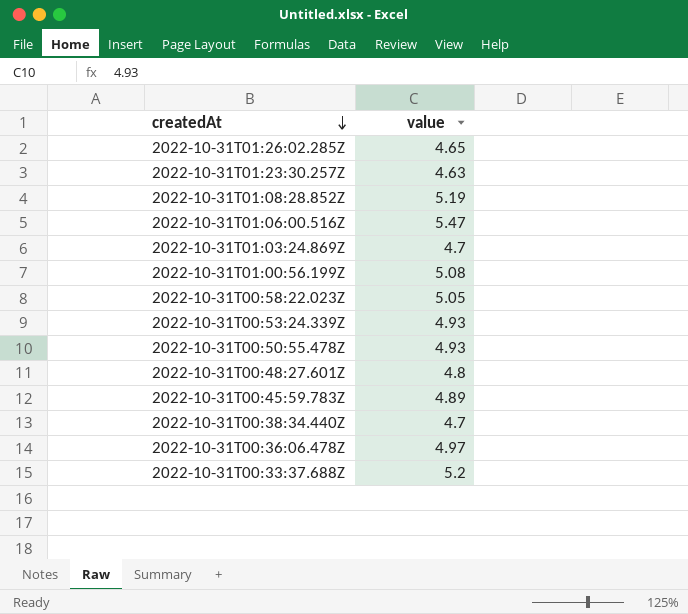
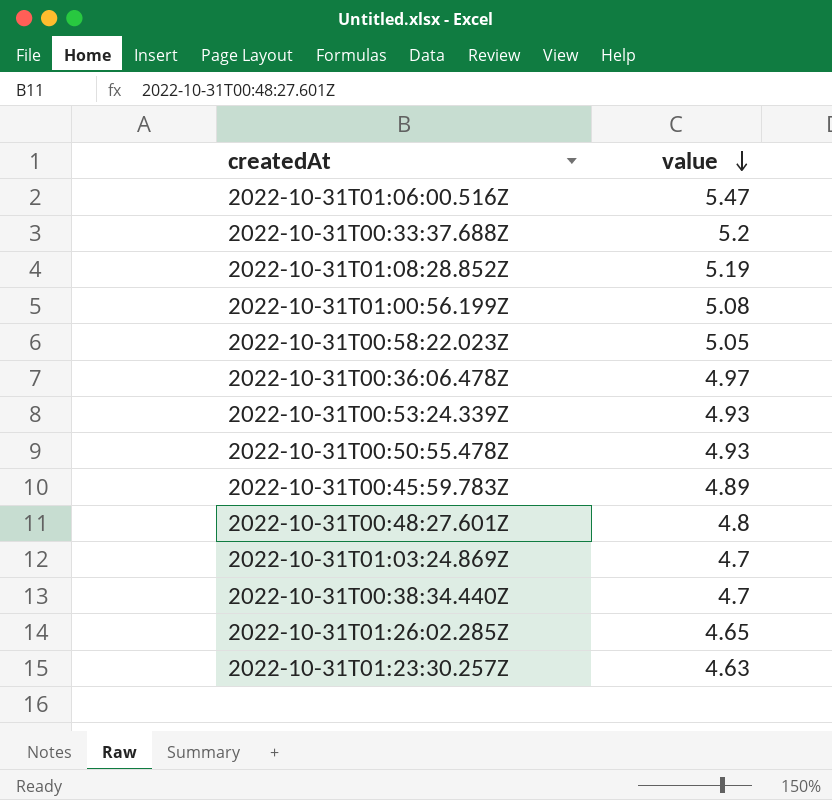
row order: createdAt descending -> value descending

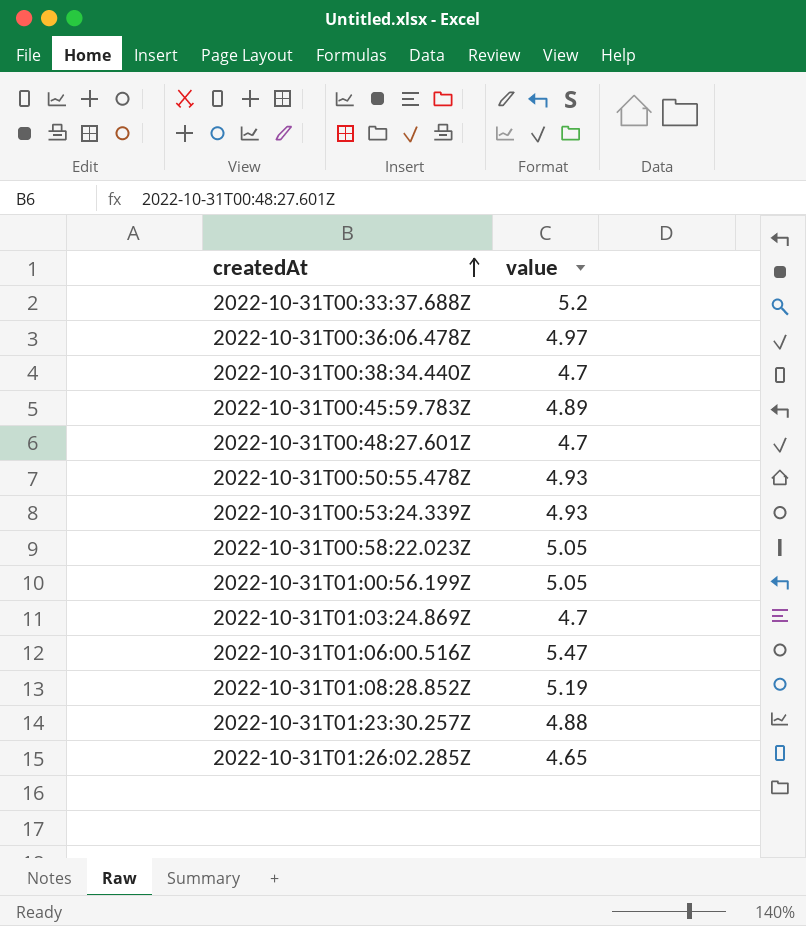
row order: value descending -> createdAt ascending
2022-10-31T00:48:27.601Z | value: 4.8 -> 4.7
2022-10-31T01:00:56.199Z | value: 5.08 -> 5.05
2022-10-31T01:23:30.257Z | value: 4.63 -> 4.88

